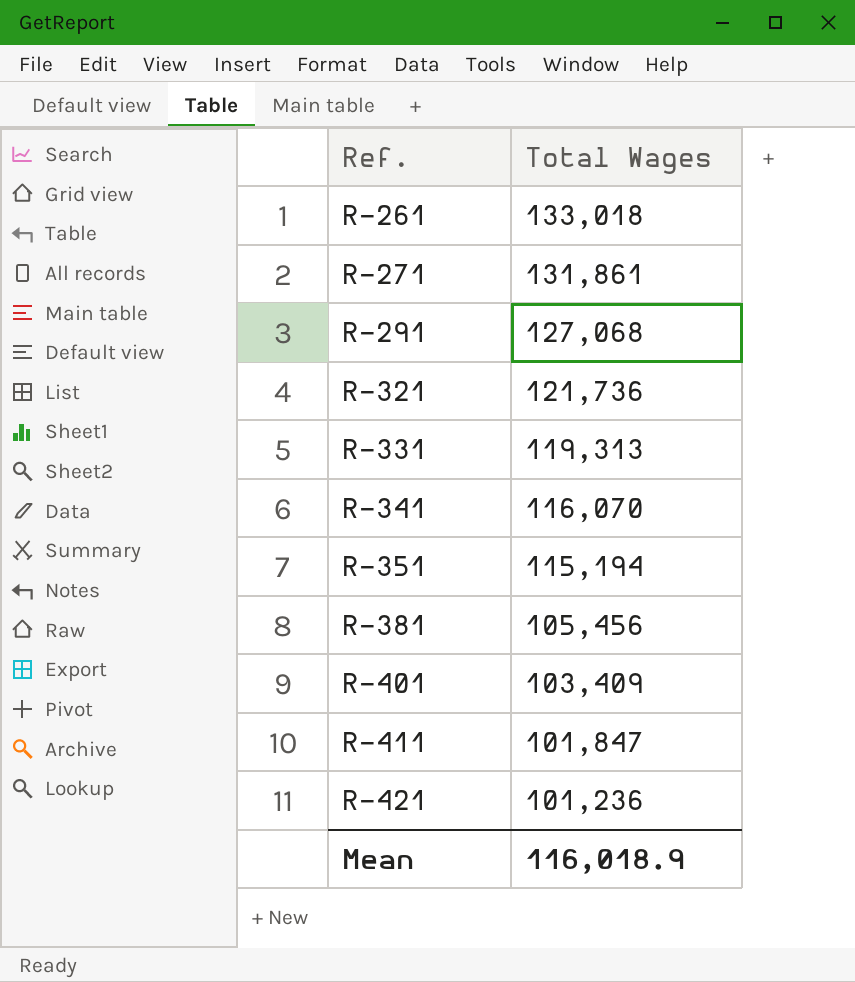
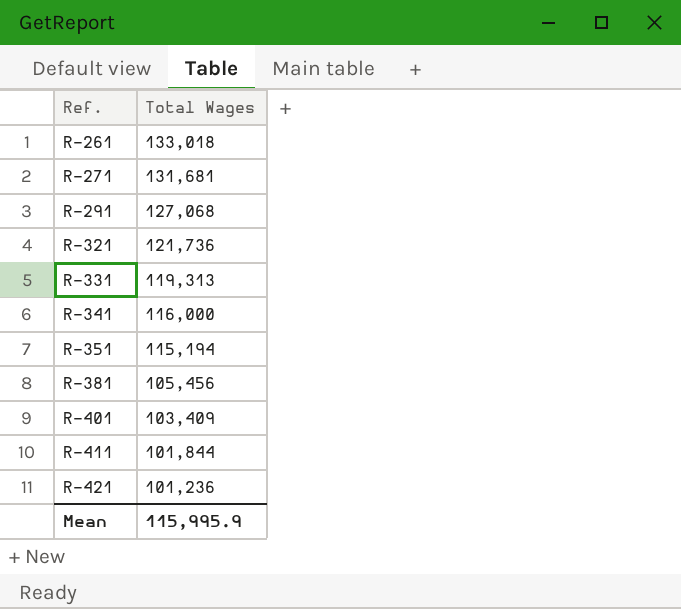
R-271 | Total Wages: 131,861 -> 131,681
R-341 | Total Wages: 116,070 -> 116,000
R-411 | Total Wages: 101,847 -> 101,844
Mean | Total Wages: 116,018.9 -> 115,995.9

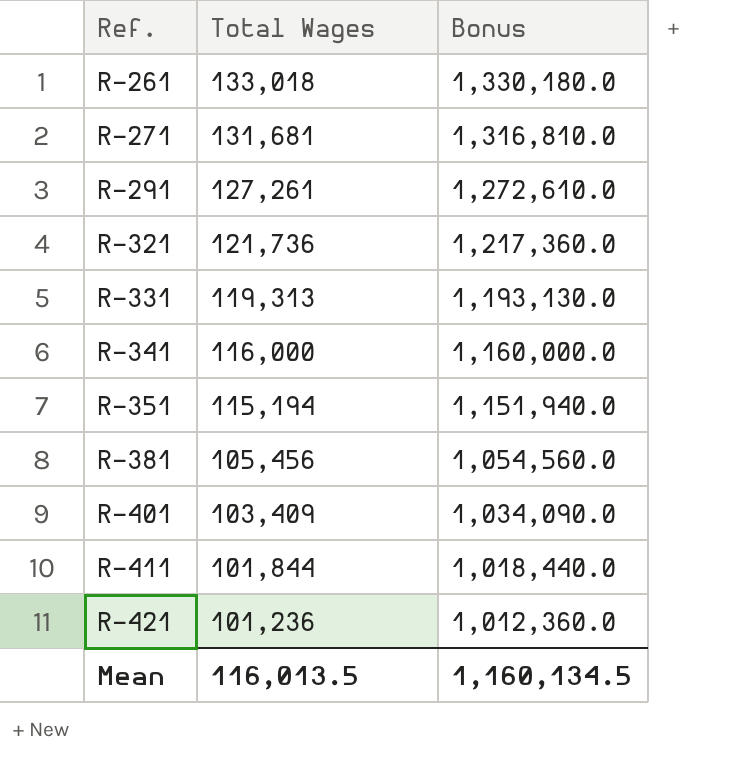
column Bonus | formula: none -> [Total Wages] * 10
R-291 | Total Wages: 127,068 -> 127,261
Mean | Total Wages: 115,995.9 -> 116,013.5

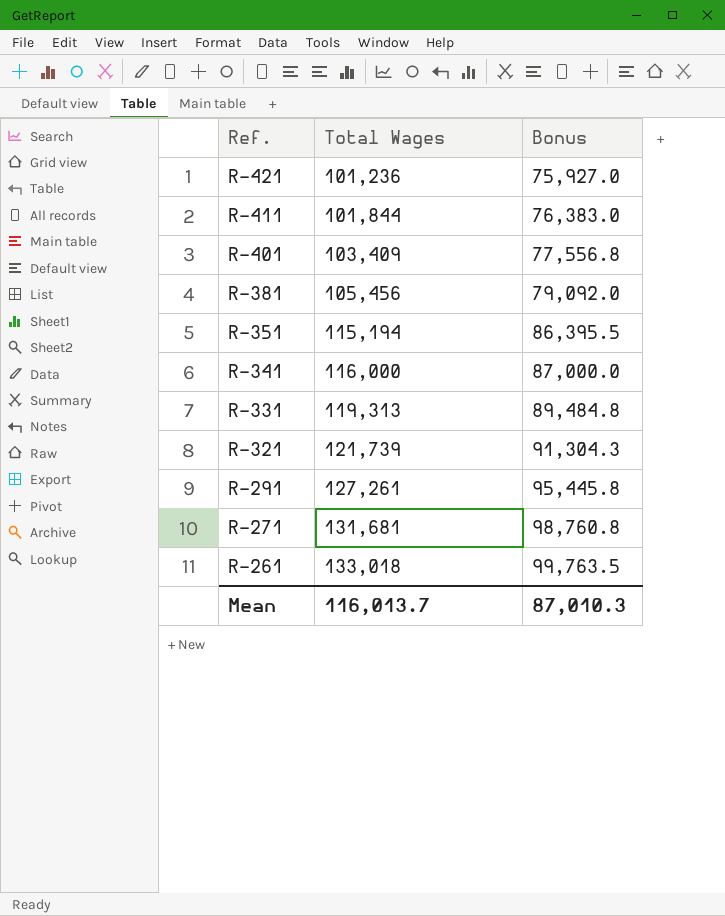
row order: Ref. ascending -> Ref. descending
column Bonus | formula: [Total Wages] * 10 -> [Total Wages] * 0.75
R-321 | Total Wages: 121,736 -> 121,739
Mean | Total Wages: 116,013.5 -> 116,013.7
Mean | Bonus: 1,160,134.5 -> 87,010.3

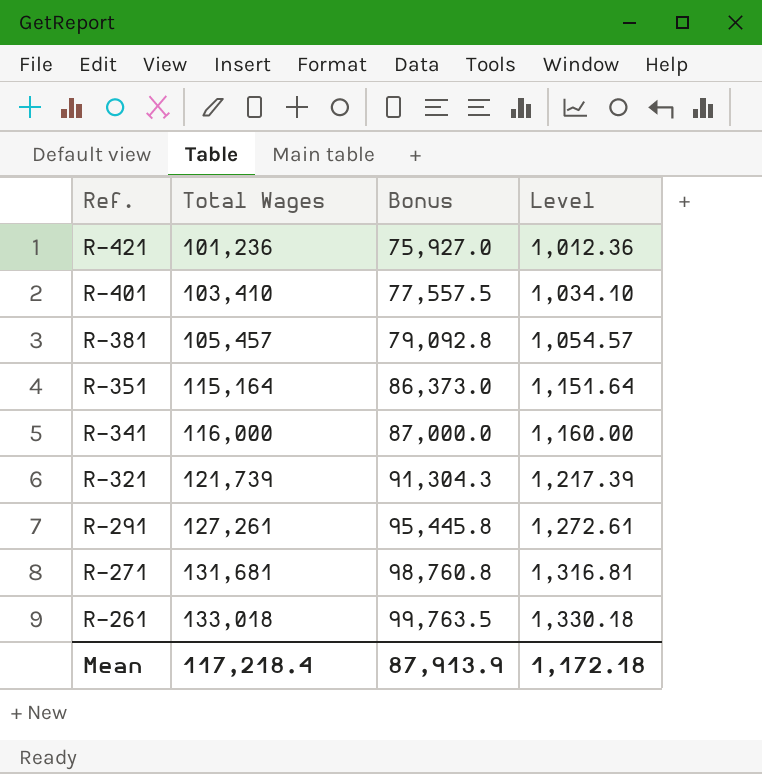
column Level | formula: none -> [Total Wages] * 0.01
row R-411: 101,844 | 76,383.0 -> none
row R-331: 119,313 | 89,484.8 -> none
R-401 | Total Wages: 103,409 -> 103,410
R-401 | Bonus: 77,556.8 -> 77,557.5
R-381 | Total Wages: 105,456 -> 105,457
R-381 | Bonus: 79,092.0 -> 79,092.8
R-351 | Total Wages: 115,194 -> 115,164
R-351 | Bonus: 86,395.5 -> 86,373.0
Mean | Total Wages: 116,013.7 -> 117,218.4
Mean | Bonus: 87,010.3 -> 87,913.9

